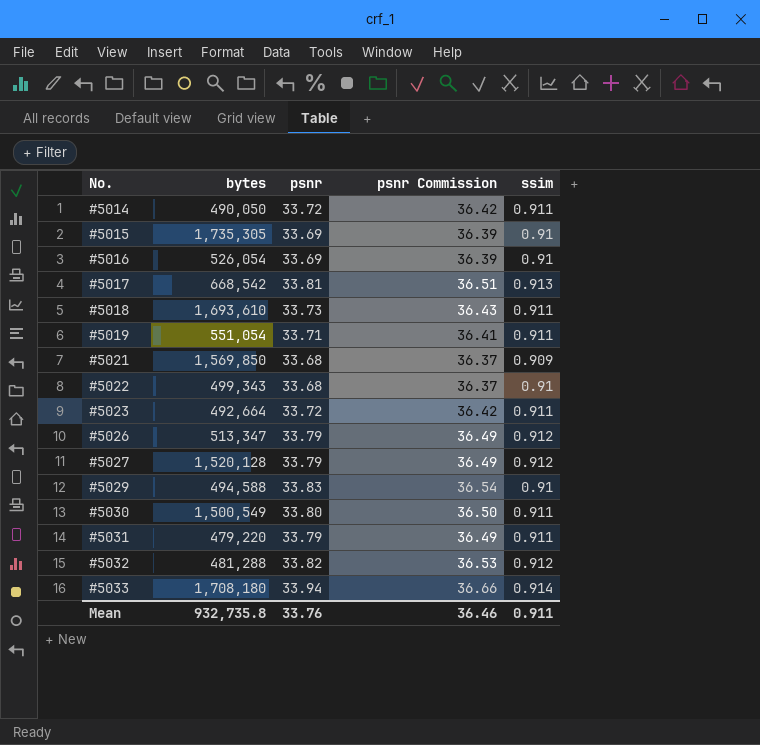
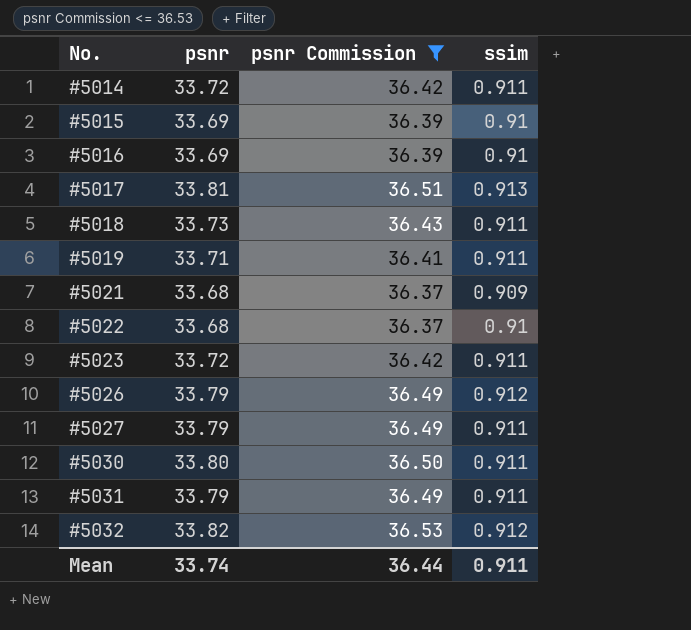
filter: none -> psnr Commission <= 36.53
column bytes | position: 2 -> none
#5027 | ssim: 0.912 -> 0.911
Mean | psnr: 33.76 -> 33.74
Mean | psnr Commission: 36.46 -> 36.44

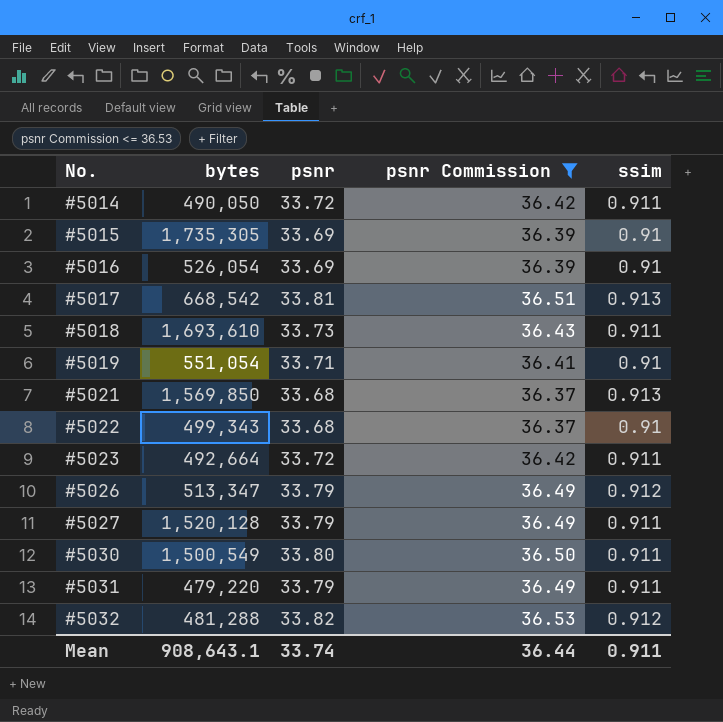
column bytes | position: none -> 2
#5019 | ssim: 0.911 -> 0.91
#5021 | ssim: 0.909 -> 0.913

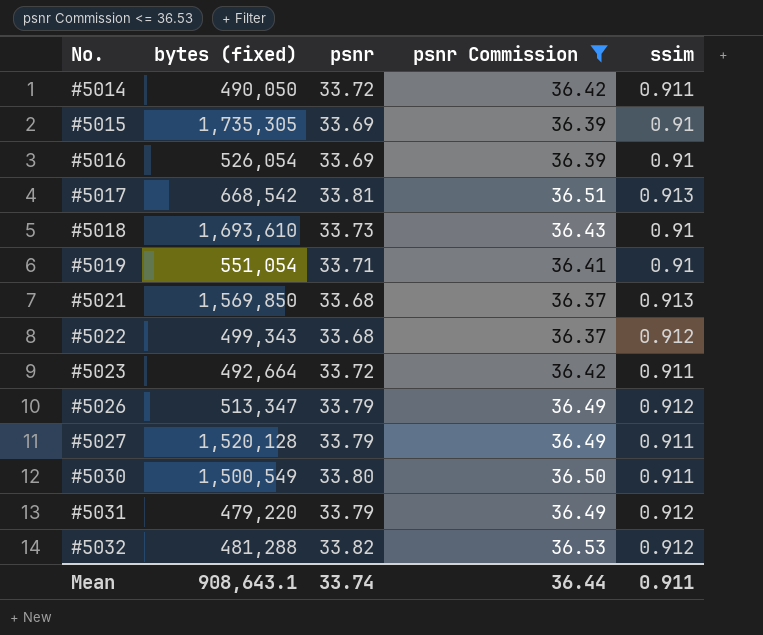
column name: bytes -> bytes (fixed)
#5018 | ssim: 0.911 -> 0.91
#5022 | ssim: 0.91 -> 0.912
#5031 | ssim: 0.911 -> 0.912

